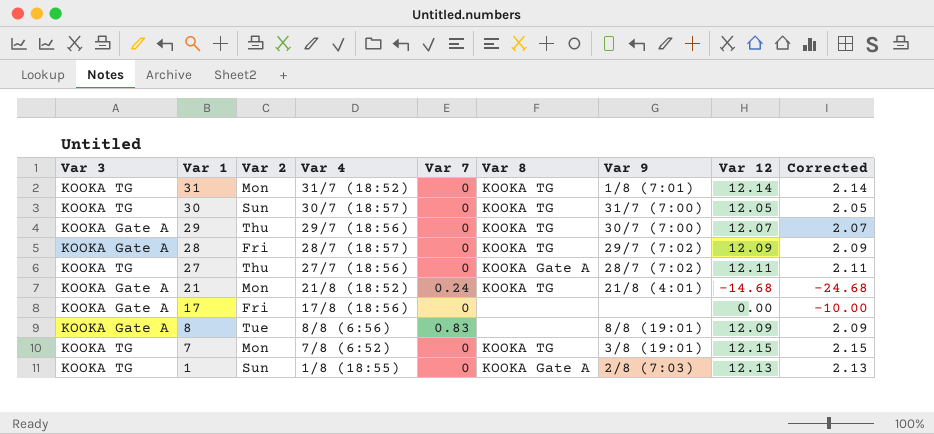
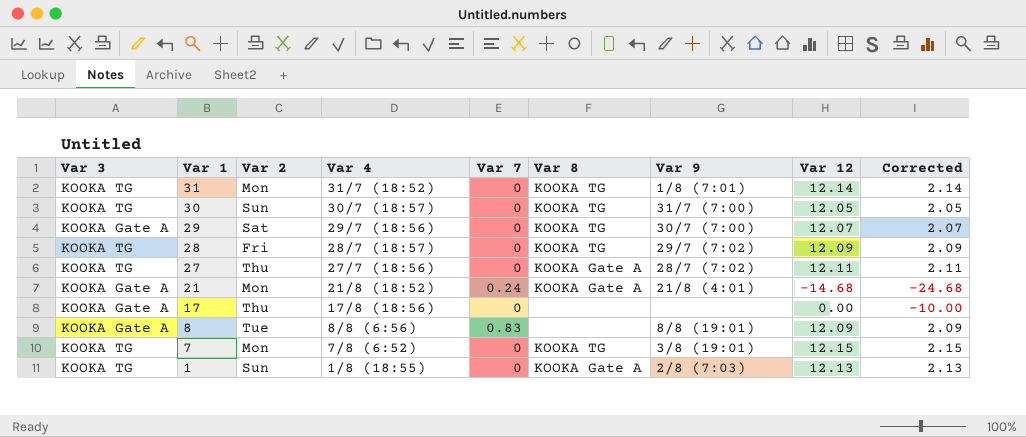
29 | Var 2: Thu -> Sat
28 | Var 3: KOOKA Gate A -> KOOKA TG
21 | Var 8: KOOKA TG -> KOOKA Gate A
17 | Var 2: Fri -> Thu

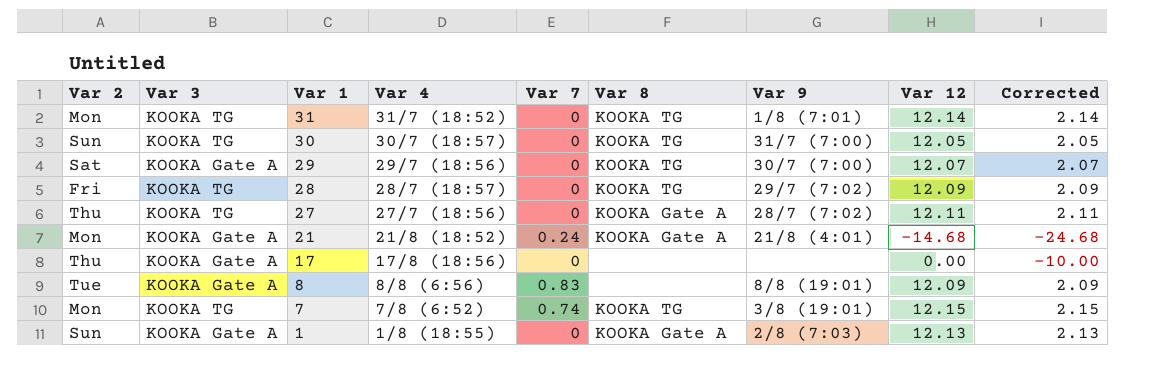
column Var 2 | position: 3 -> 1
7 | Var 7: 0 -> 0.74
1 | Var 3: KOOKA TG -> KOOKA Gate A

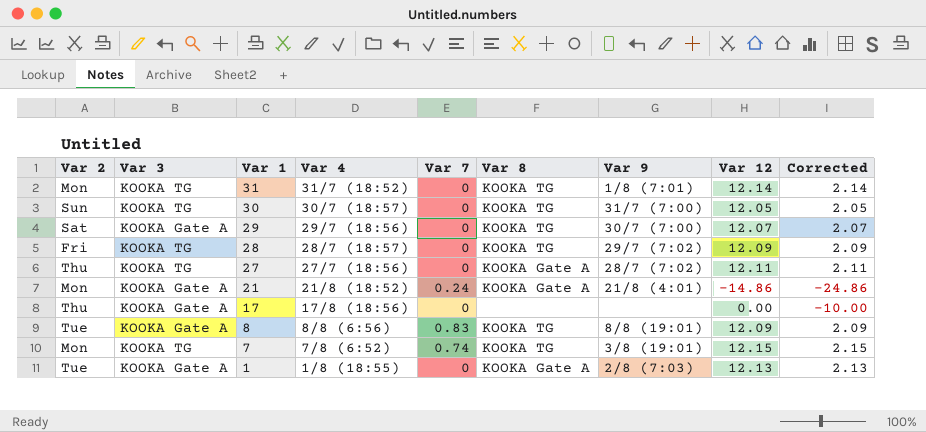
21 | Var 12: -14.68 -> -14.86
21 | Corrected: -24.68 -> -24.86
8 | Var 8: none -> KOOKA TG
1 | Var 2: Sun -> Tue

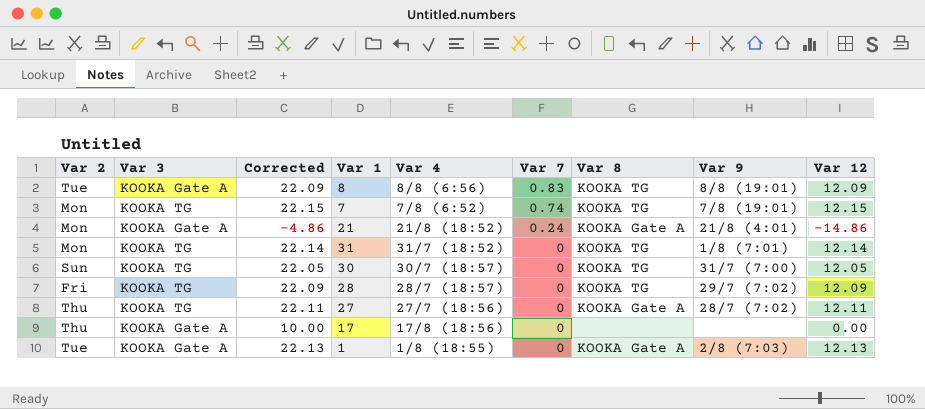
row order: Var 1 descending -> Var 7 descending
column Corrected | formula: [Var 12] - 10 -> [Var 12] + 10
column Corrected | position: 9 -> 3
row 29: Sat | KOOKA Gate A | 29/7 (18:56) | 0 | KOOKA TG | 30/7 (7:00) | 12.07 | 2.07 -> none
7 | Var 9: 3/8 (19:01) -> 7/8 (19:01)

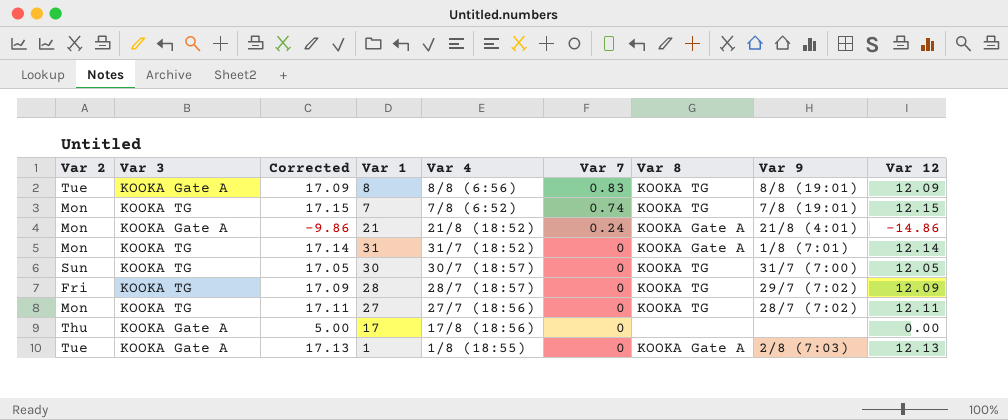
column Corrected | formula: [Var 12] + 10 -> [Var 12] + 5
31 | Var 8: KOOKA TG -> KOOKA Gate A
27 | Var 2: Thu -> Mon
27 | Var 8: KOOKA Gate A -> KOOKA TG

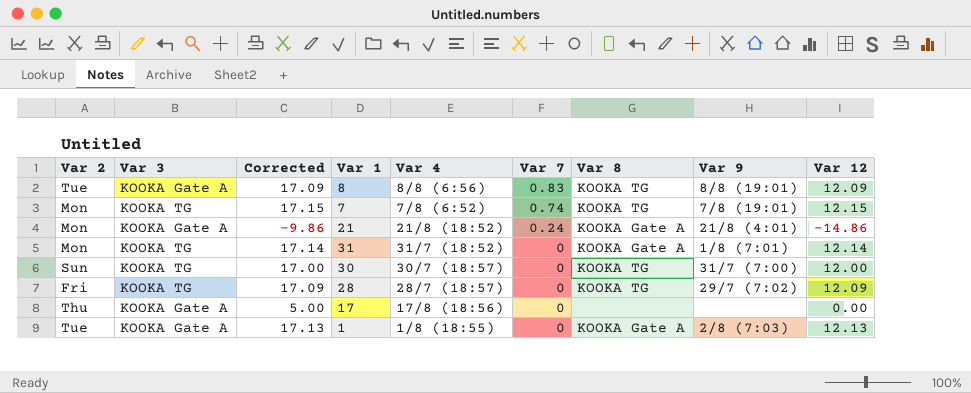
row 27: Mon | KOOKA TG | 17.11 | 27/7 (18:56) | 0 | KOOKA TG | 28/7 (7:02) | 12.11 -> none
30 | Corrected: 17.05 -> 17.00
30 | Var 12: 12.05 -> 12.00

